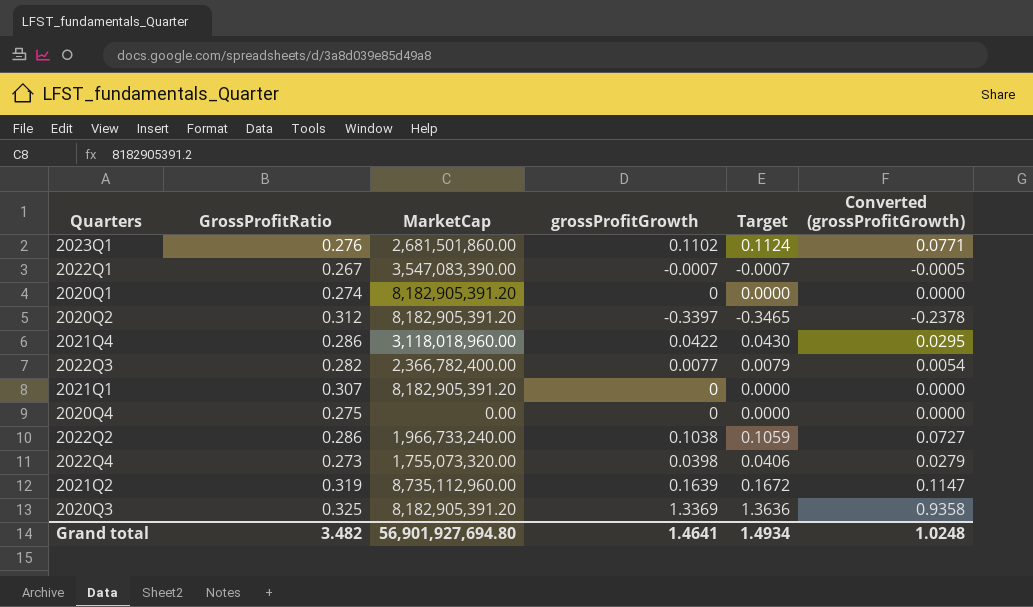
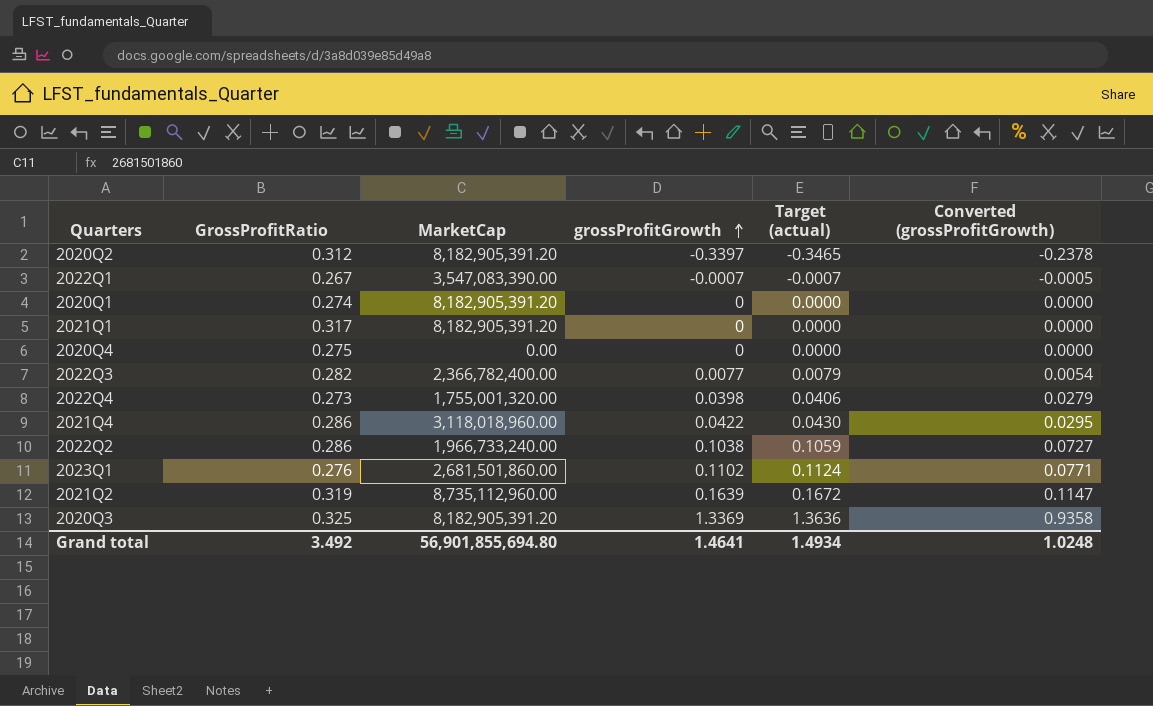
row order: none -> grossProfitGrowth ascending
column name: Target -> Target (actual)
2021Q1 | GrossProfitRatio: 0.307 -> 0.317
2022Q4 | MarketCap: 1,755,073,320.00 -> 1,755,001,320.00
Grand total | GrossProfitRatio: 3.482 -> 3.492
Grand total | MarketCap: 56,901,927,694.80 -> 56,901,855,694.80

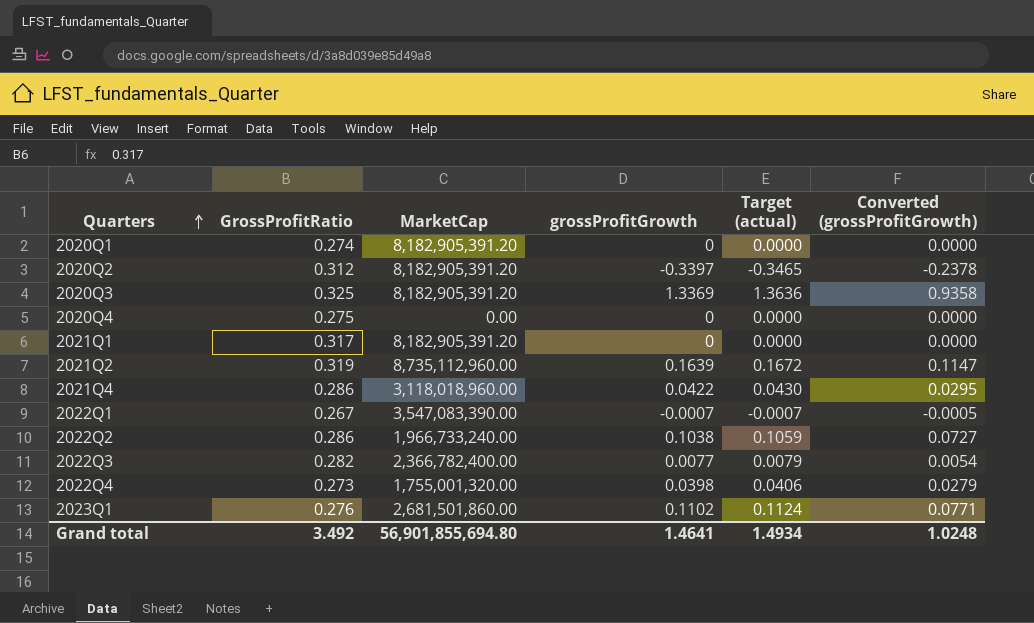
row order: grossProfitGrowth ascending -> Quarters ascending

